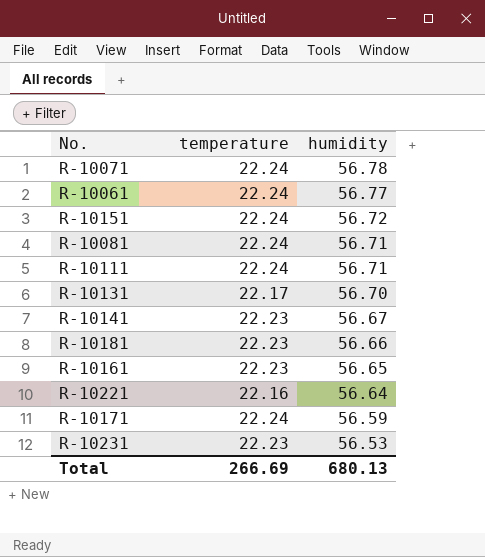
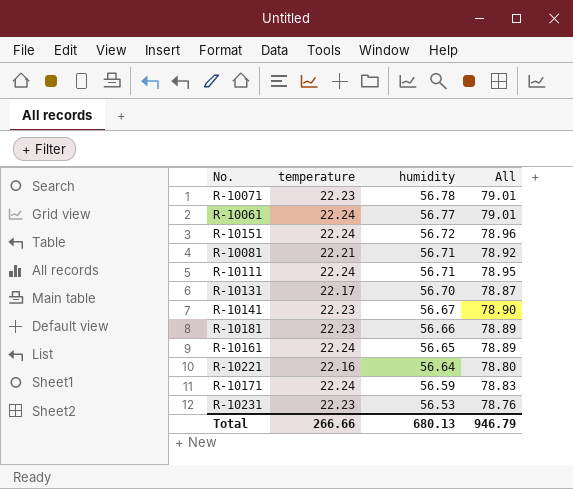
column All | formula: none -> [temperature] + [humidity]
R-10071 | temperature: 22.24 -> 22.23
R-10081 | temperature: 22.24 -> 22.21
R-10161 | temperature: 22.23 -> 22.24
Total | temperature: 266.69 -> 266.66

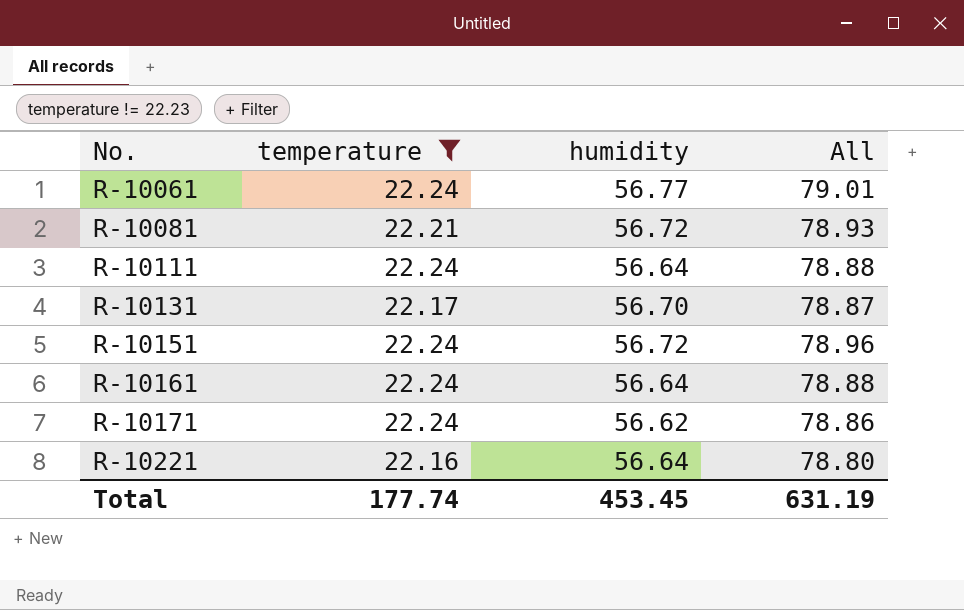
filter: none -> temperature != 22.23
row order: humidity descending -> No. ascending
R-10081 | humidity: 56.71 -> 56.72
R-10081 | All: 78.92 -> 78.93
R-10111 | humidity: 56.71 -> 56.64
R-10111 | All: 78.95 -> 78.88
R-10161 | humidity: 56.65 -> 56.64
R-10161 | All: 78.89 -> 78.88
R-10171 | humidity: 56.59 -> 56.62
R-10171 | All: 78.83 -> 78.86
Total | temperature: 266.66 -> 177.74
Total | humidity: 680.13 -> 453.45
Total | All: 946.79 -> 631.19

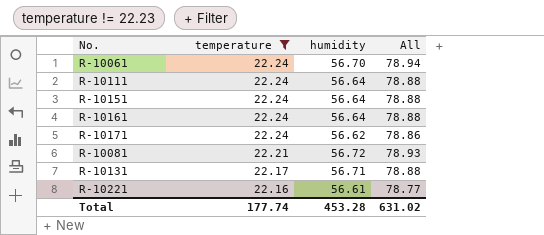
row order: No. ascending -> temperature descending
R-10061 | humidity: 56.77 -> 56.70
R-10061 | All: 79.01 -> 78.94
R-10151 | humidity: 56.72 -> 56.64
R-10151 | All: 78.96 -> 78.88
R-10131 | humidity: 56.70 -> 56.71
R-10131 | All: 78.87 -> 78.88
R-10221 | humidity: 56.64 -> 56.61
R-10221 | All: 78.80 -> 78.77
Total | humidity: 453.45 -> 453.28
Total | All: 631.19 -> 631.02

